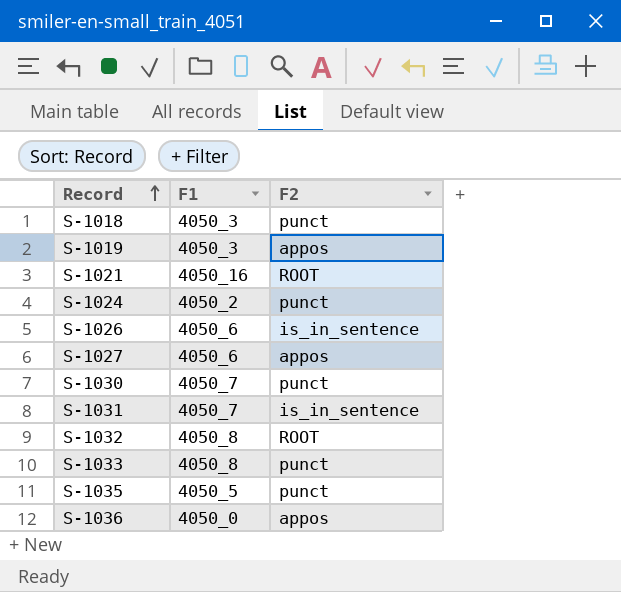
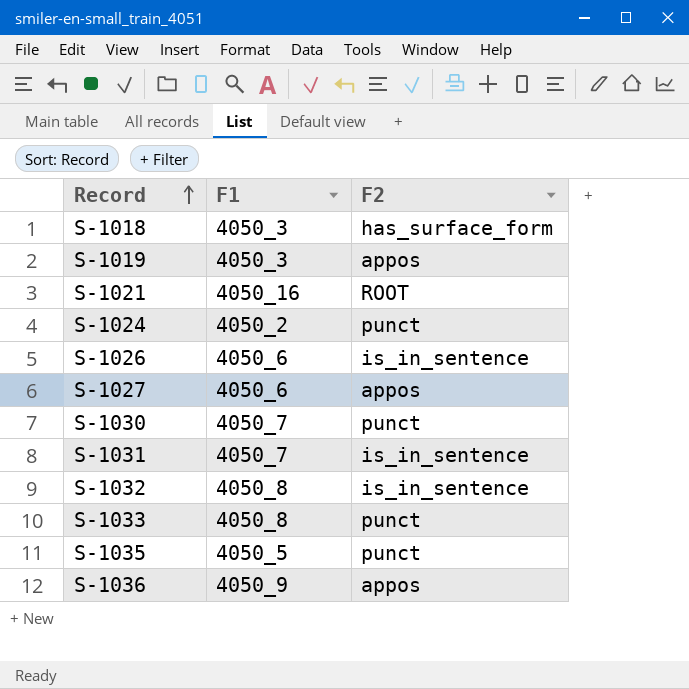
S-1018 | F2: punct -> has_surface_form
S-1032 | F2: ROOT -> is_in_sentence
S-1036 | F1: 4050_0 -> 4050_9

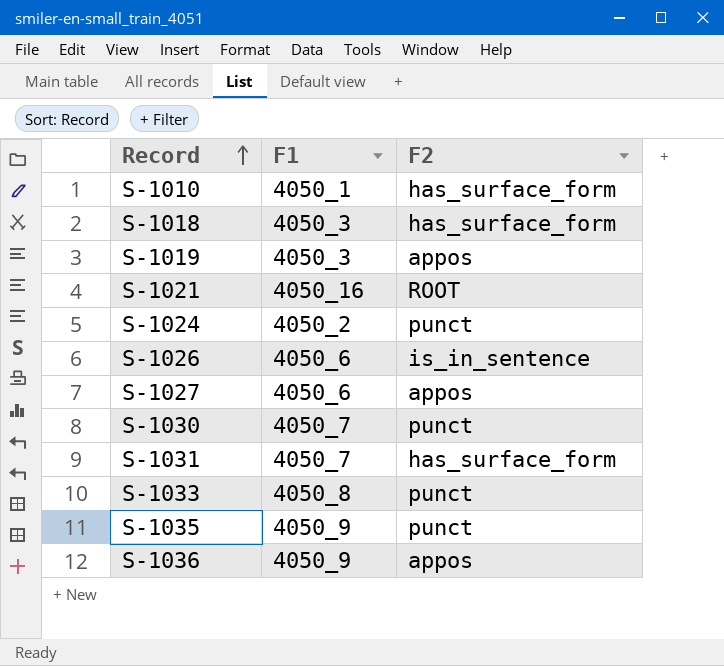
row S-1032: 4050_8 | is_in_sentence -> none
row S-1010: none -> 4050_1 | has_surface_form
S-1031 | F2: is_in_sentence -> has_surface_form
S-1035 | F1: 4050_5 -> 4050_9

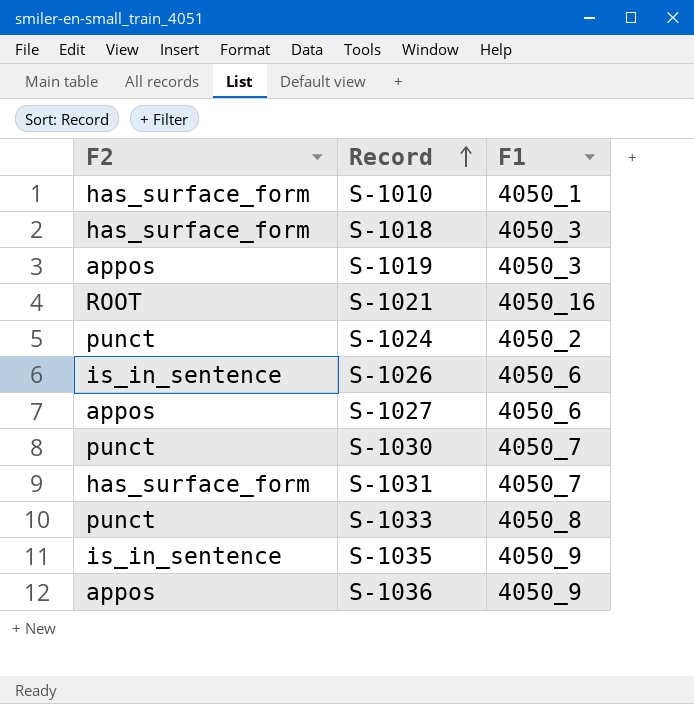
column F2 | position: 3 -> 1
S-1035 | F2: punct -> is_in_sentence

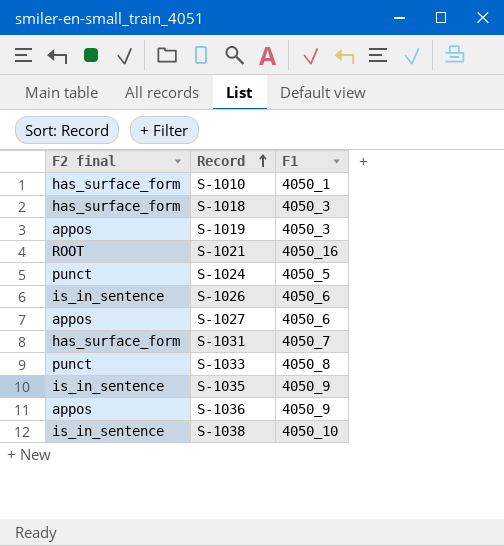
column name: F2 -> F2 final
row S-1030: punct | 4050_7 -> none
S-1024 | F1: 4050_2 -> 4050_5
row S-1038: none -> is_in_sentence | 4050_10

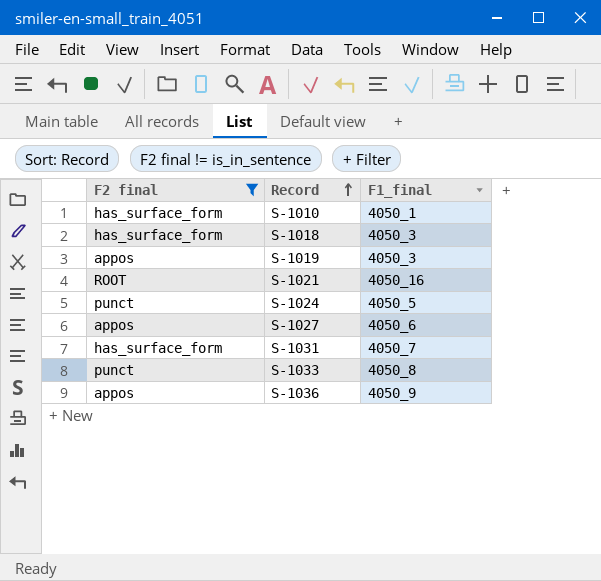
filter: none -> F2 final != is_in_sentence
column name: F1 -> F1_final

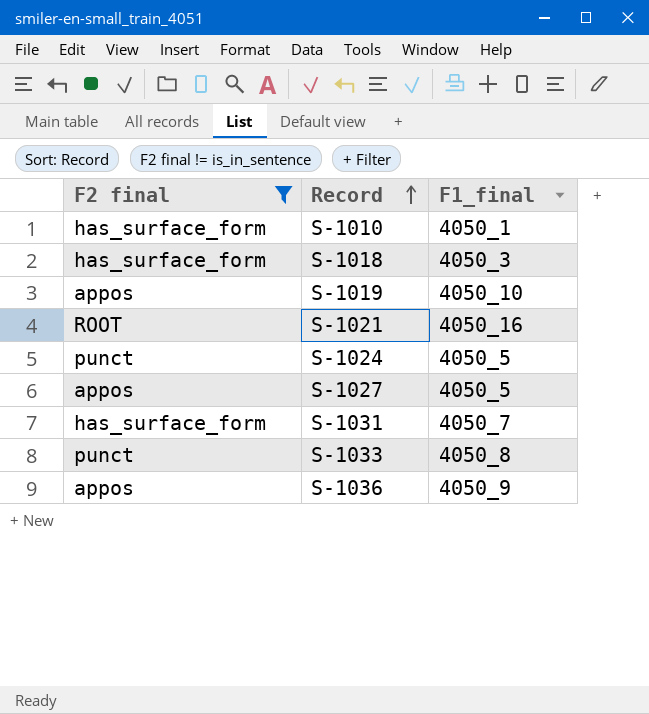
S-1019 | F1_final: 4050_3 -> 4050_10
S-1027 | F1_final: 4050_6 -> 4050_5

